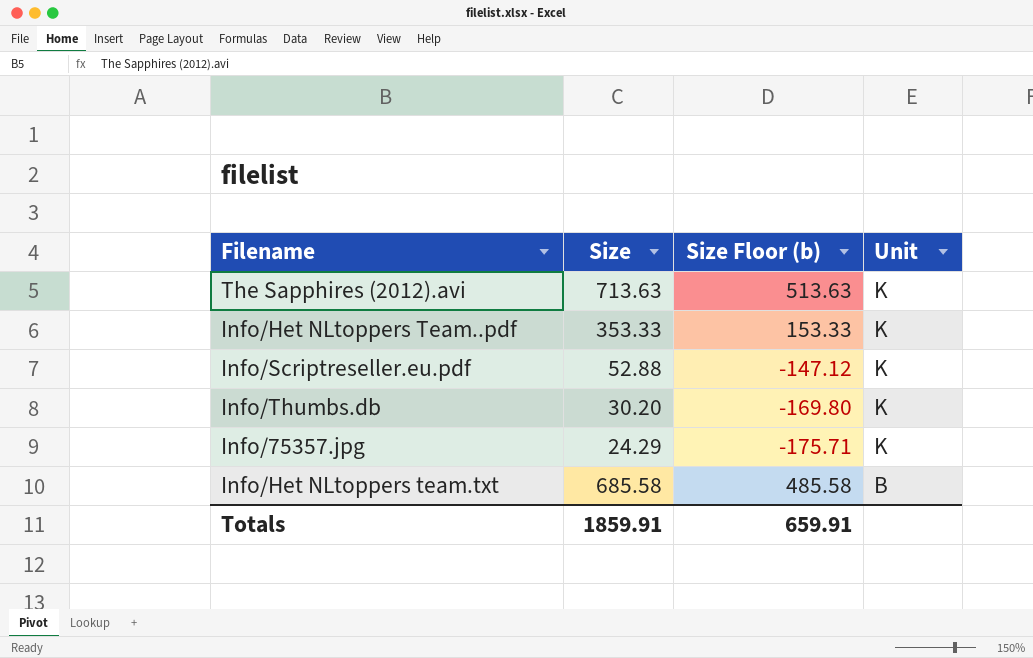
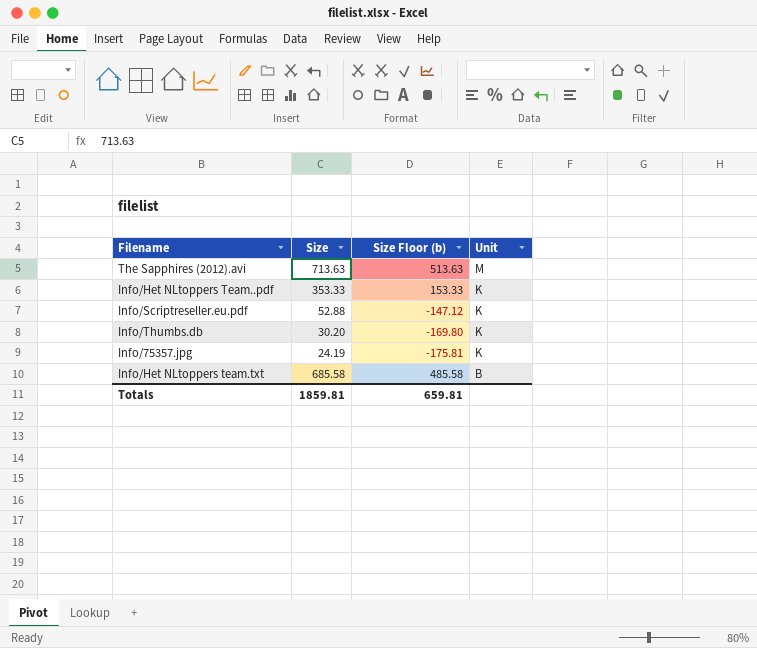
The Sapphires (2012).avi | Unit: K -> M
Info/75357.jpg | Size: 24.29 -> 24.19
Info/75357.jpg | Size Floor (b): -175.71 -> -175.81
Totals | Size: 1859.91 -> 1859.81
Totals | Size Floor (b): 659.91 -> 659.81

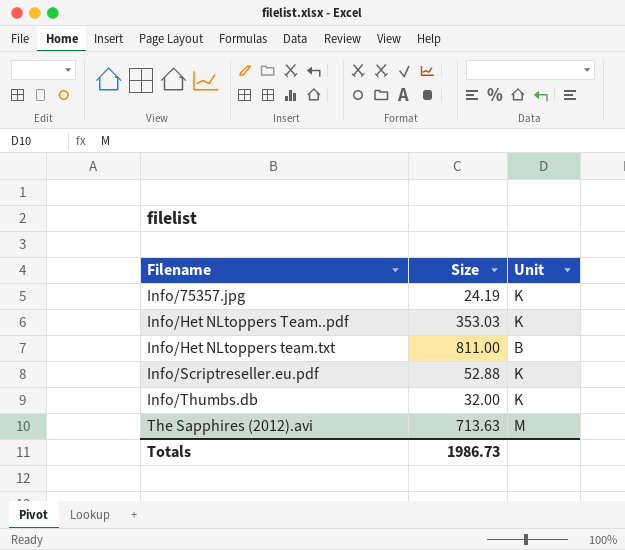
row order: Unit descending -> Filename ascending
column Size Floor (b) | formula: [Size] - 200 -> none
Info/Het NLtoppers Team..pdf | Size: 353.33 -> 353.03
Info/Het NLtoppers team.txt | Size: 685.58 -> 811.00
Info/Thumbs.db | Size: 30.20 -> 32.00
Totals | Size: 1859.81 -> 1986.73

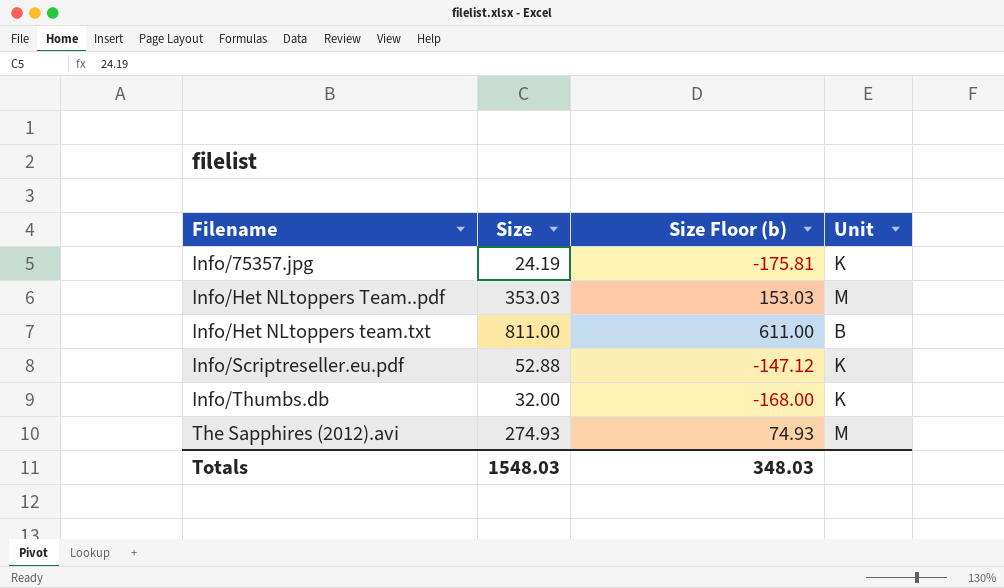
column Size Floor (b) | formula: none -> [Size] - 200
Info/Het NLtoppers Team..pdf | Unit: K -> M
The Sapphires (2012).avi | Size: 713.63 -> 274.93
Totals | Size: 1986.73 -> 1548.03

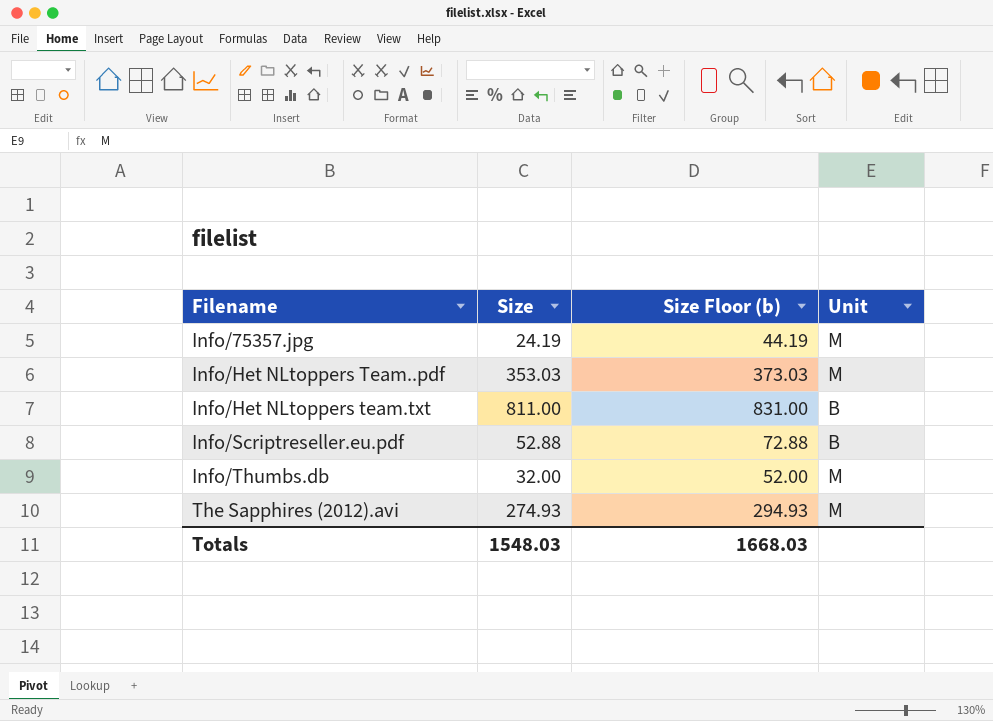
column Size Floor (b) | formula: [Size] - 200 -> [Size] + 20
Info/75357.jpg | Unit: K -> M
Info/Scriptreseller.eu.pdf | Unit: K -> B
Info/Thumbs.db | Unit: K -> M
Totals | Size Floor (b): 348.03 -> 1668.03

